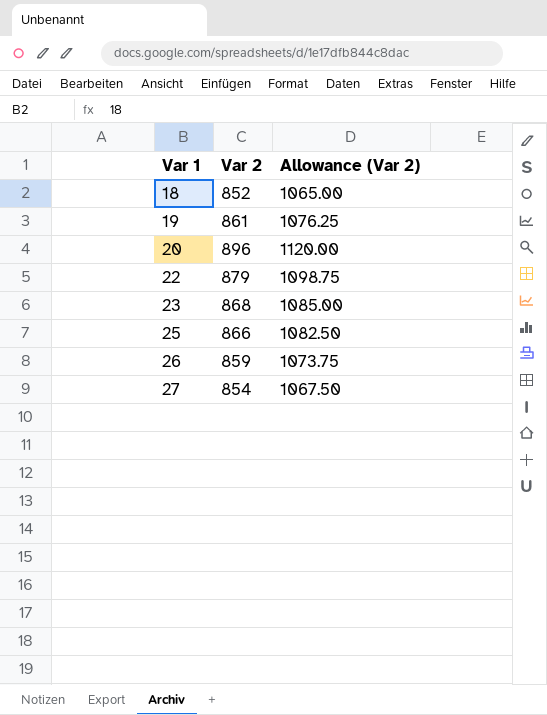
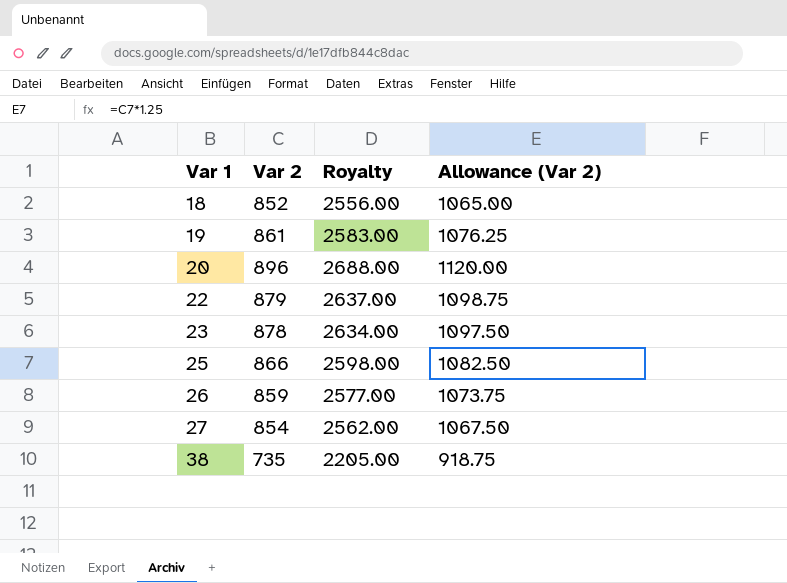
column Royalty | formula: none -> [Var 2] * 3
23 | Var 2: 868 -> 878
23 | Allowance (Var 2): 1085.00 -> 1097.50
row 38: none -> 735 | 2205.00 | 918.75

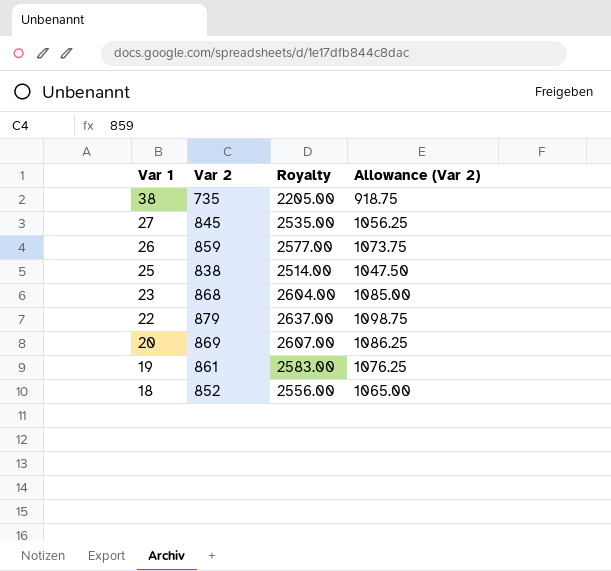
row order: Var 1 ascending -> Var 1 descending
27 | Var 2: 854 -> 845
27 | Royalty: 2562.00 -> 2535.00
27 | Allowance (Var 2): 1067.50 -> 1056.25
25 | Var 2: 866 -> 838
25 | Royalty: 2598.00 -> 2514.00
25 | Allowance (Var 2): 1082.50 -> 1047.50
23 | Var 2: 878 -> 868
23 | Royalty: 2634.00 -> 2604.00
23 | Allowance (Var 2): 1097.50 -> 1085.00
20 | Var 2: 896 -> 869
20 | Royalty: 2688.00 -> 2607.00
20 | Allowance (Var 2): 1120.00 -> 1086.25

